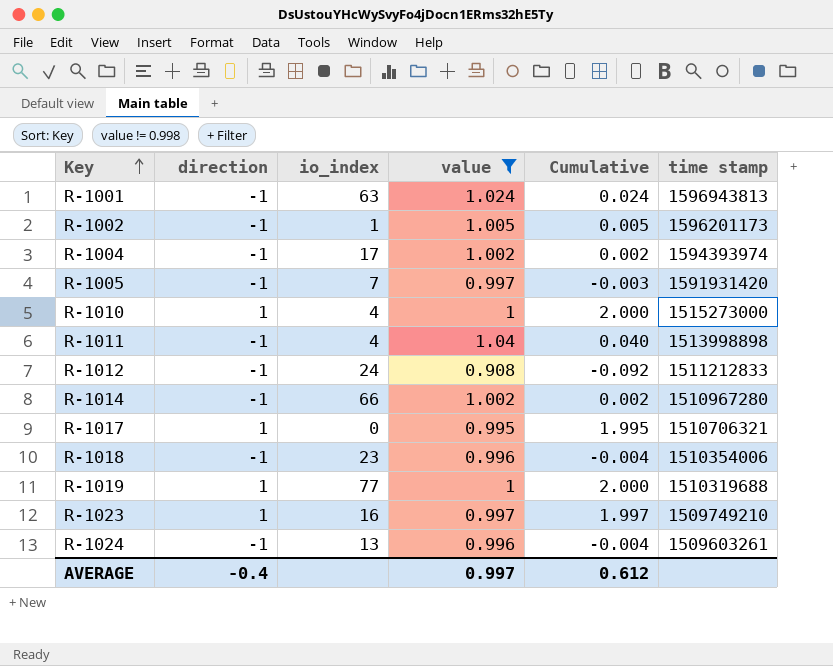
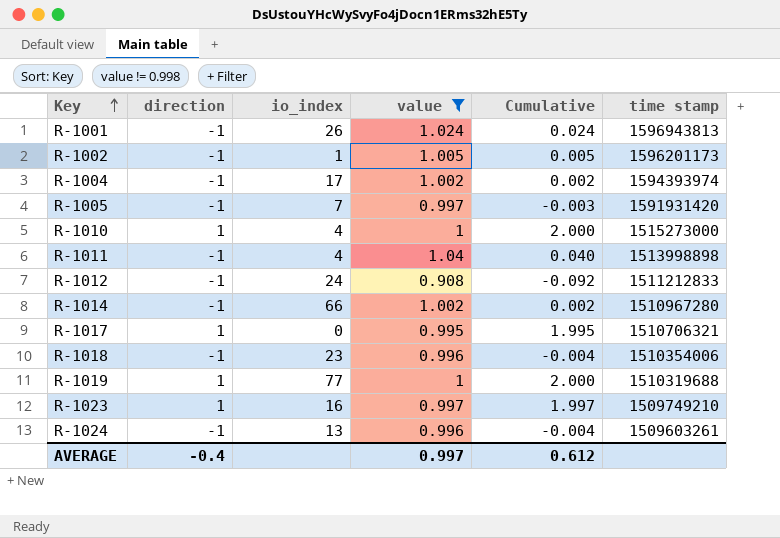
R-1001 | io_index: 63 -> 26

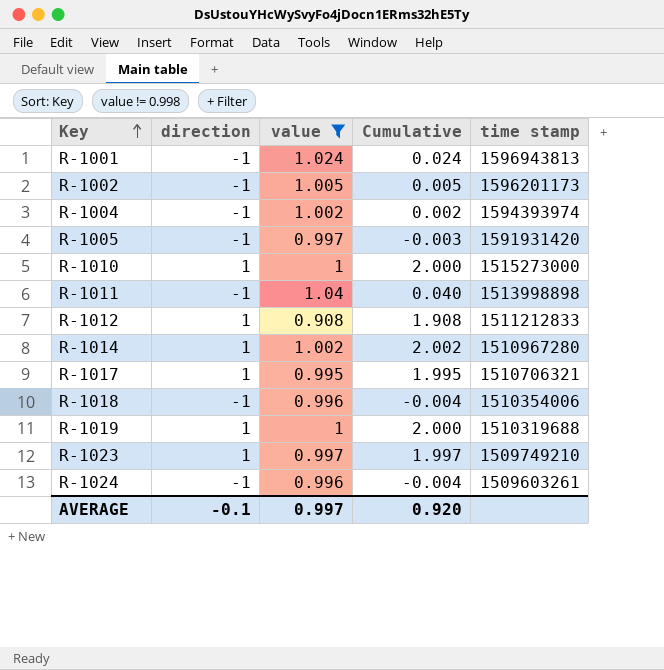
column io_index | position: 3 -> none
R-1012 | direction: -1 -> 1
R-1012 | Cumulative: -0.092 -> 1.908
R-1014 | direction: -1 -> 1
R-1014 | Cumulative: 0.002 -> 2.002
AVERAGE | direction: -0.4 -> -0.1
AVERAGE | Cumulative: 0.612 -> 0.920

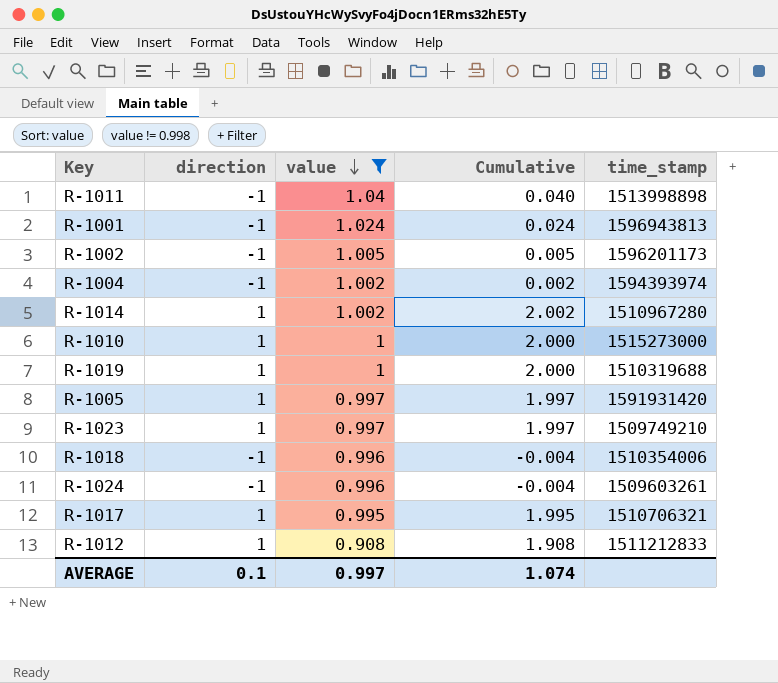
row order: Key ascending -> value descending
column name: time stamp -> time_stamp
R-1005 | direction: -1 -> 1
R-1005 | Cumulative: -0.003 -> 1.997
AVERAGE | direction: -0.1 -> 0.1
AVERAGE | Cumulative: 0.920 -> 1.074

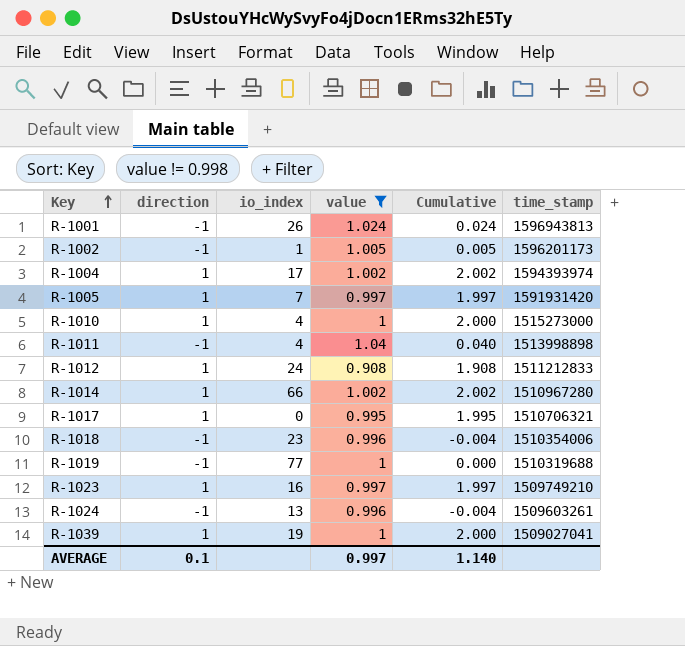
row order: value descending -> Key ascending
column io_index | position: none -> 3
R-1004 | direction: -1 -> 1
R-1004 | Cumulative: 0.002 -> 2.002
R-1019 | direction: 1 -> -1
R-1019 | Cumulative: 2.000 -> 0.000
row R-1039: none -> 1 | 19 | 1 | 2.000 | 1509027041
AVERAGE | Cumulative: 1.074 -> 1.140

